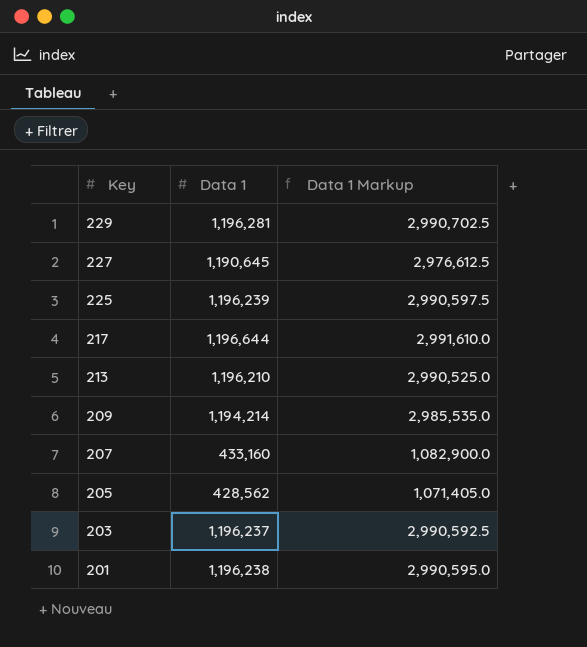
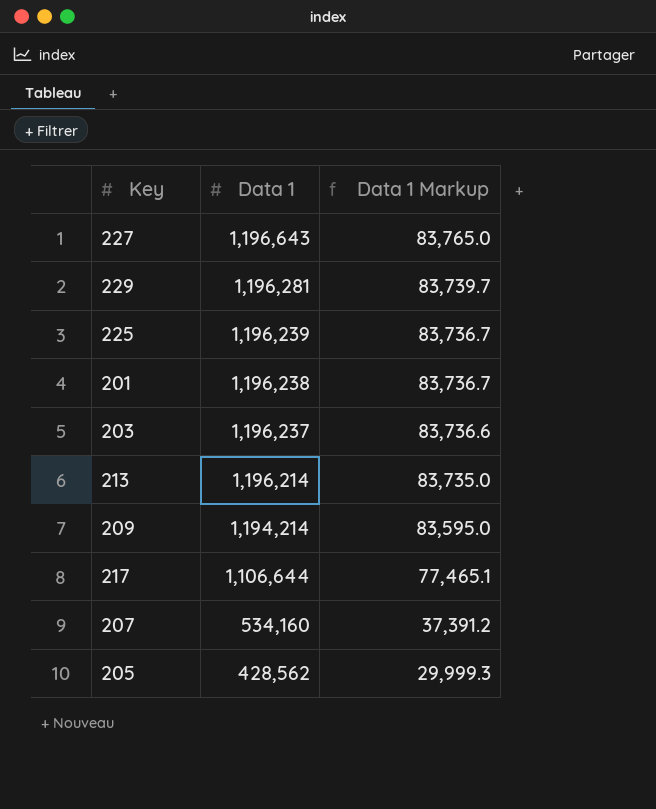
row order: Key descending -> Data 1 descending
column Data 1 Markup | formula: [Data 1] * 2.5 -> [Data 1] * 0.07
227 | Data 1: 1,190,645 -> 1,196,643
213 | Data 1: 1,196,210 -> 1,196,214
217 | Data 1: 1,196,644 -> 1,106,644
207 | Data 1: 433,160 -> 534,160

